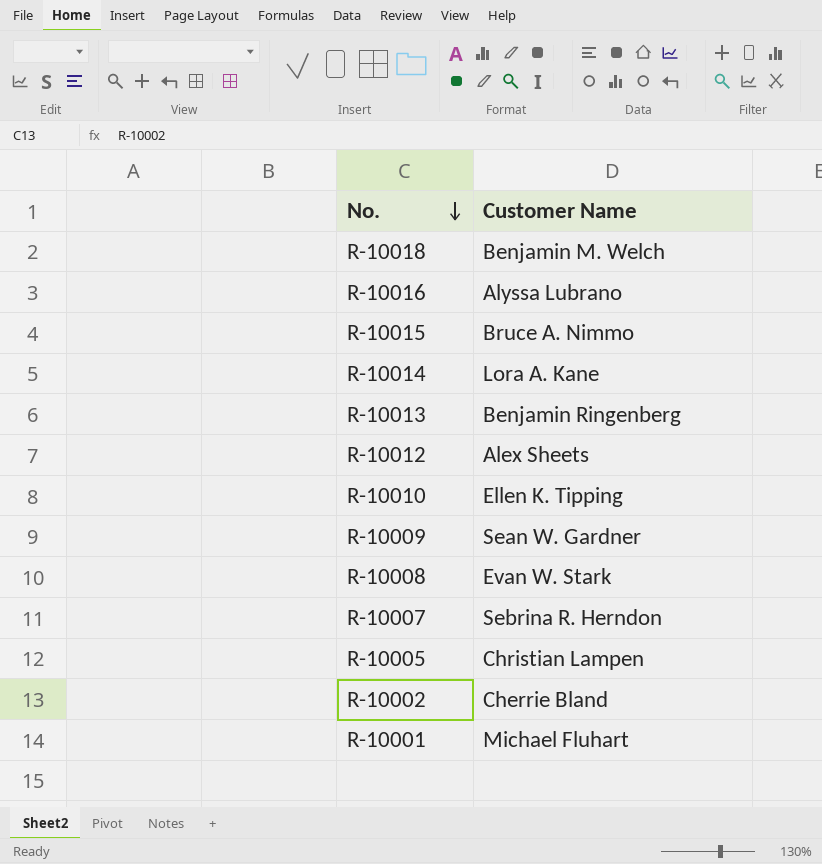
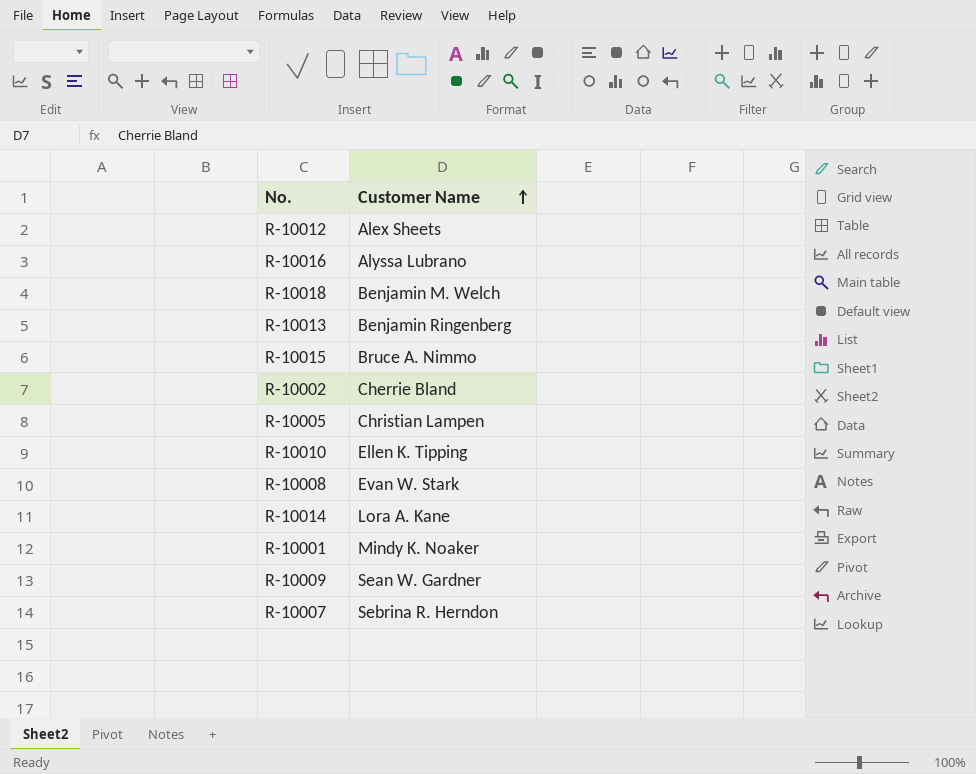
row order: No. descending -> Customer Name ascending
R-10001 | Customer Name: Michael Fluhart -> Mindy K. Noaker

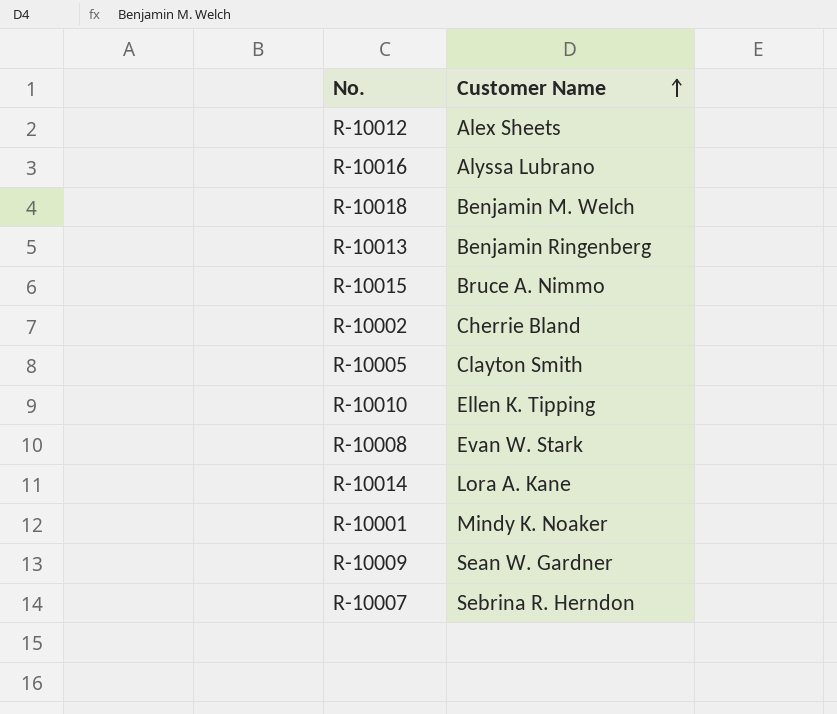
R-10005 | Customer Name: Christian Lampen -> Clayton Smith

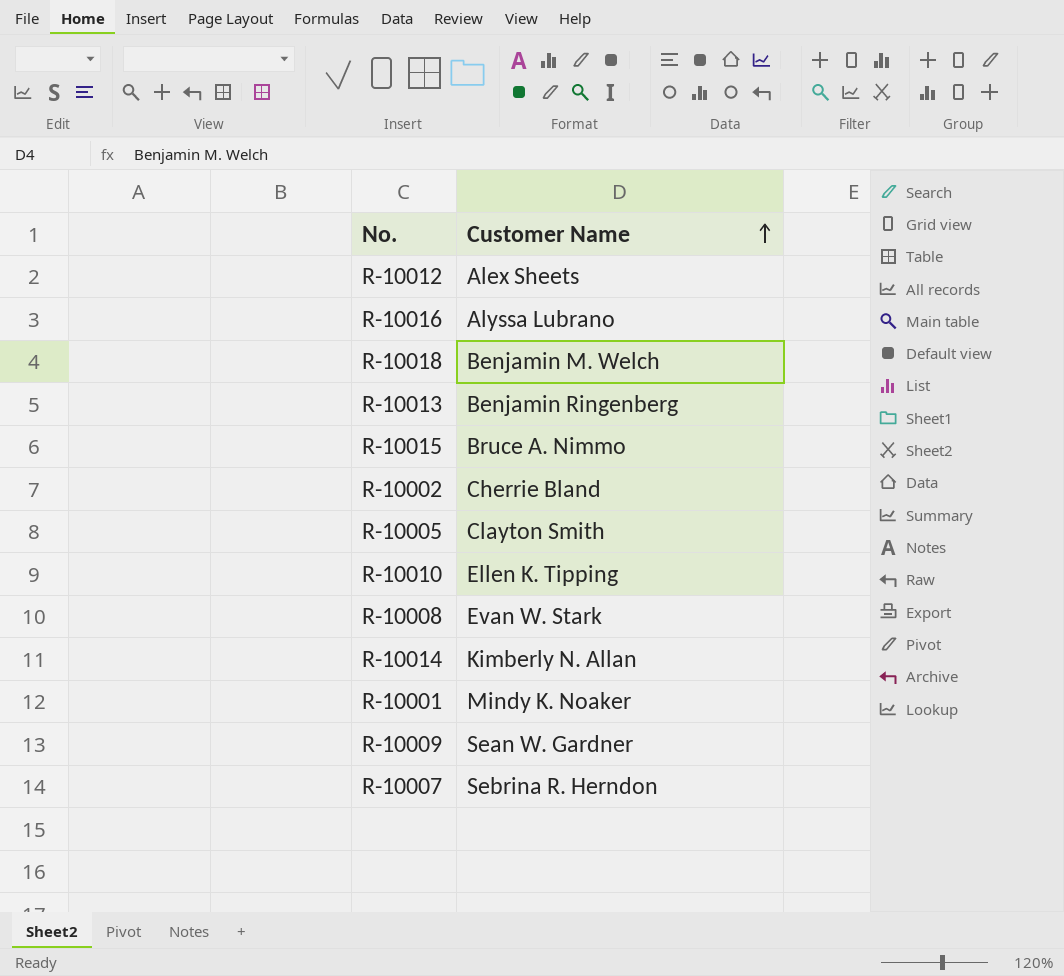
R-10014 | Customer Name: Lora A. Kane -> Kimberly N. Allan

